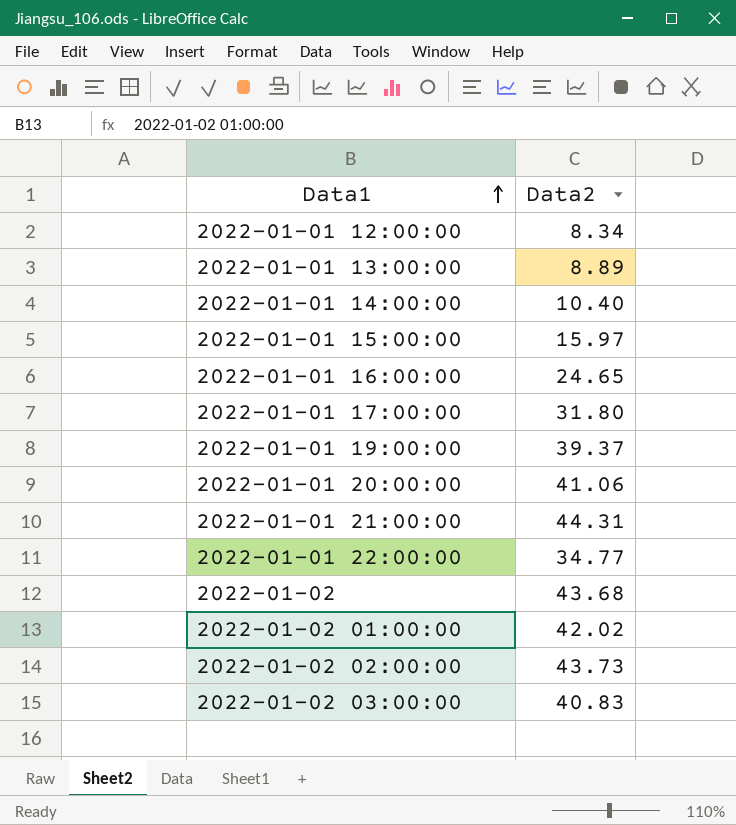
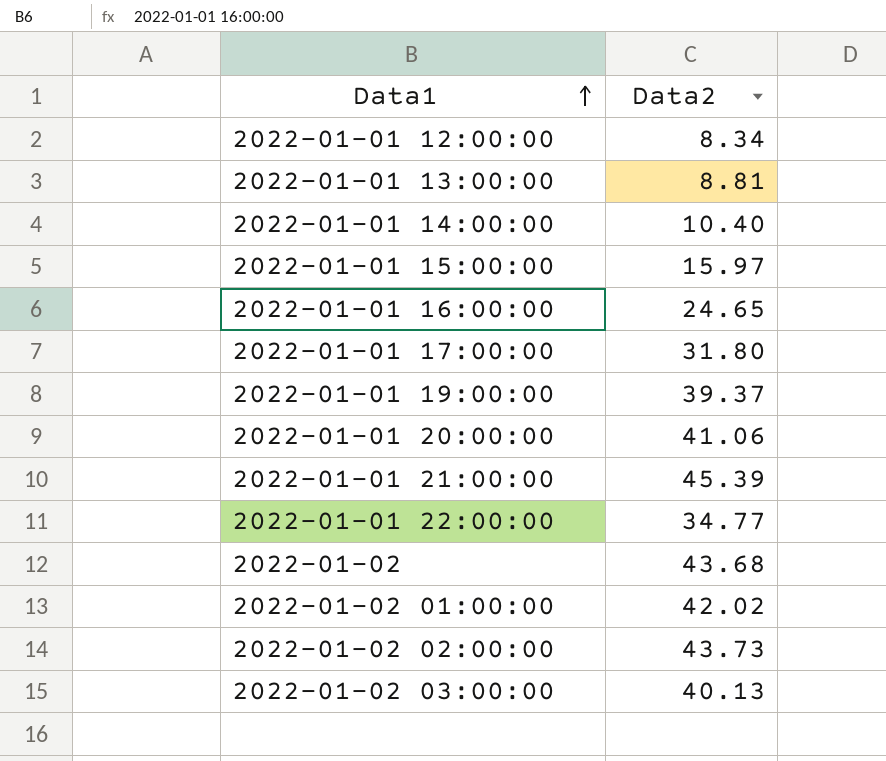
2022-01-01 13:00:00 | Data2: 8.89 -> 8.81
2022-01-01 21:00:00 | Data2: 44.31 -> 45.39
2022-01-02 03:00:00 | Data2: 40.83 -> 40.13

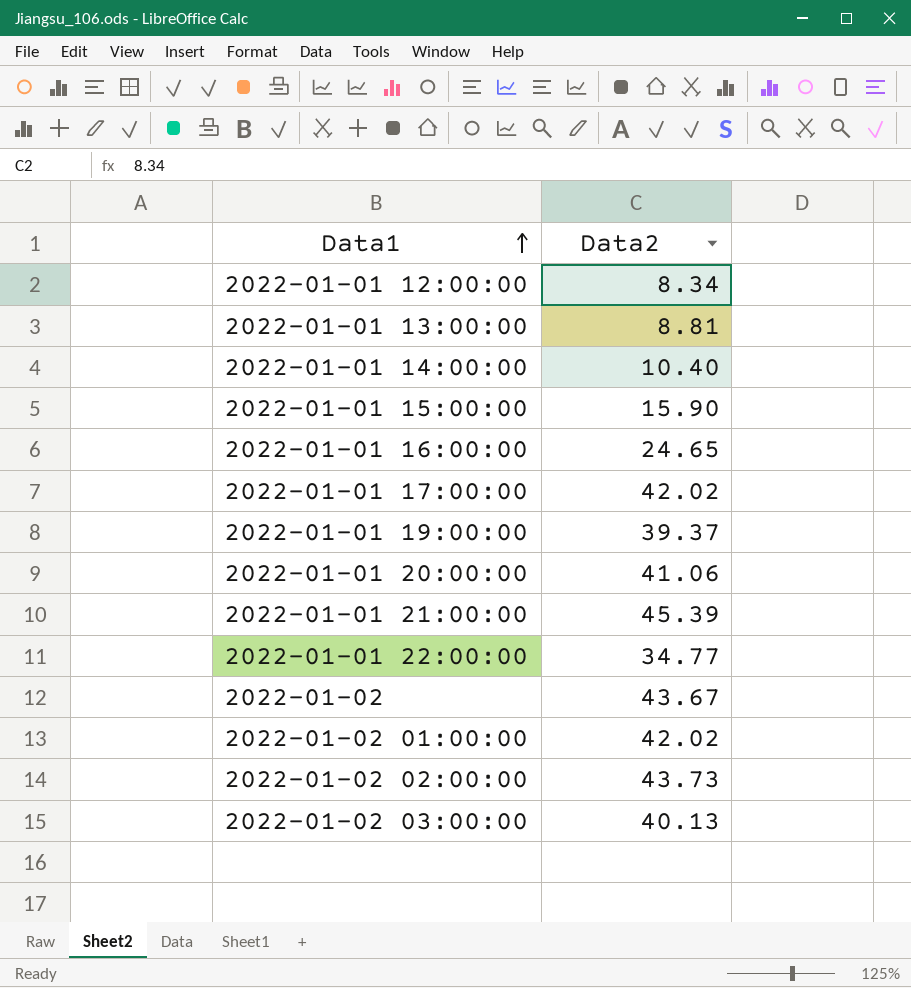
2022-01-01 15:00:00 | Data2: 15.97 -> 15.90
2022-01-01 17:00:00 | Data2: 31.80 -> 42.02
2022-01-02 | Data2: 43.68 -> 43.67

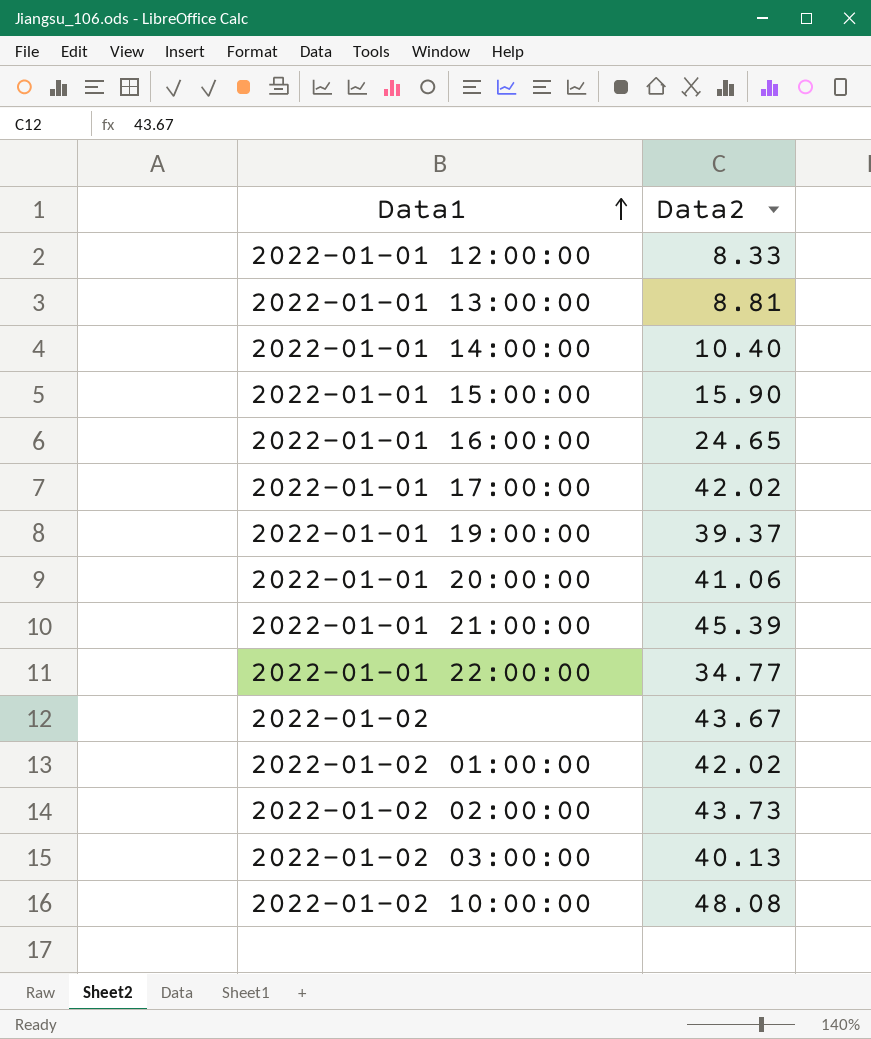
2022-01-01 12:00:00 | Data2: 8.34 -> 8.33
row 2022-01-02 10:00:00: none -> 48.08

